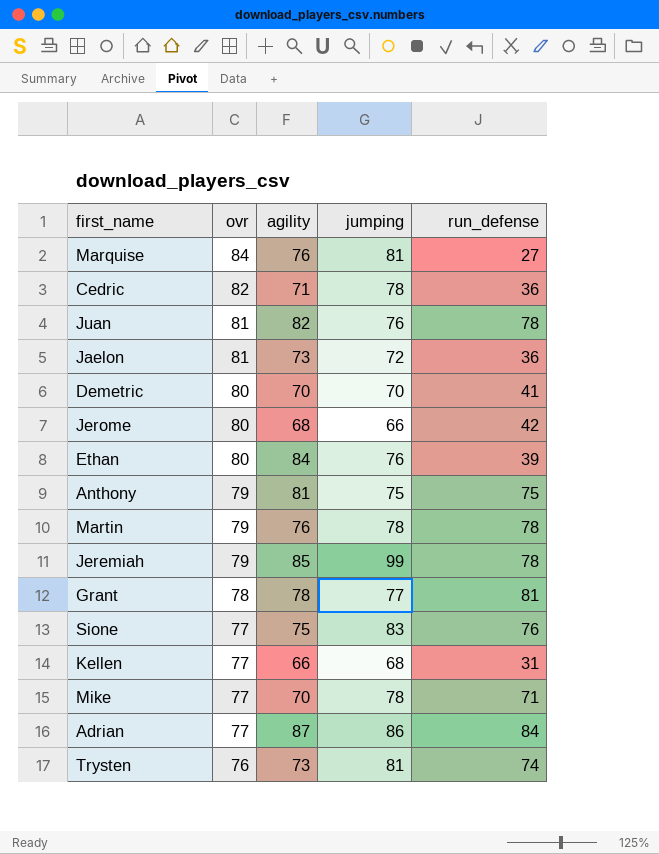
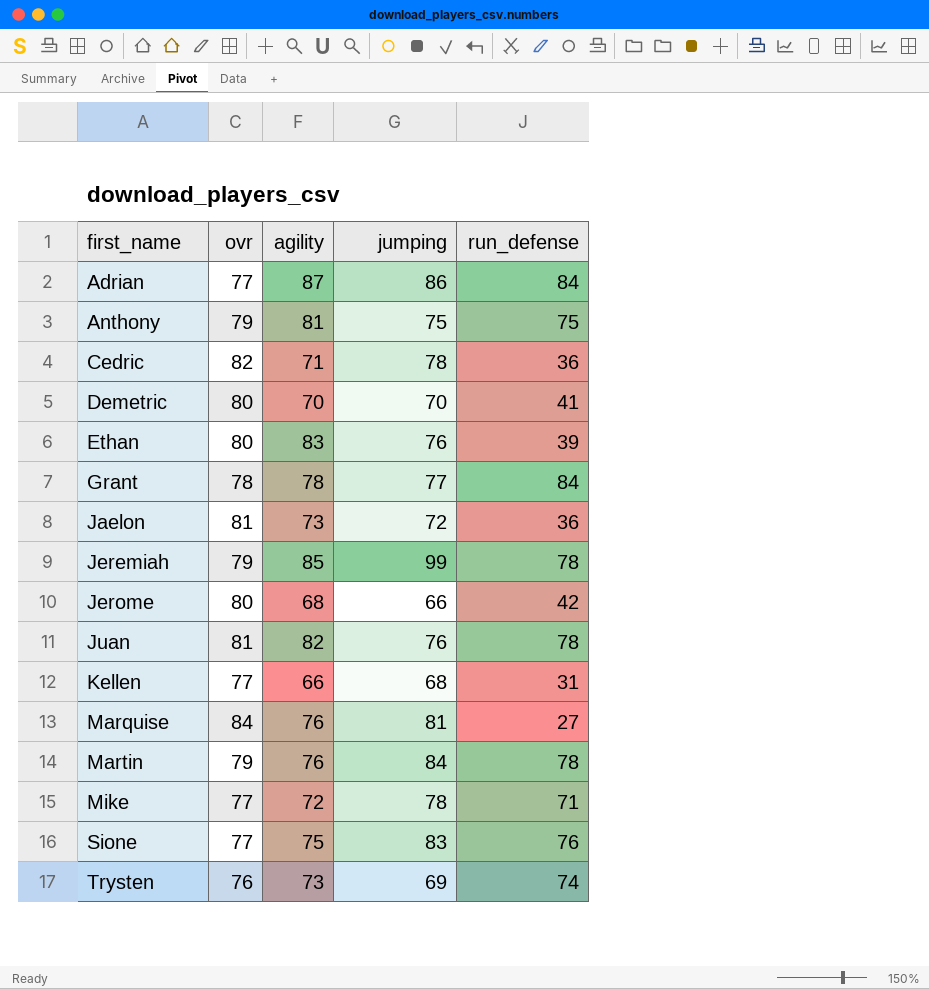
row order: ovr descending -> first_name ascending
Ethan | agility: 84 -> 83
Grant | run_defense: 81 -> 84
Martin | jumping: 78 -> 84
Mike | agility: 70 -> 72
Trysten | jumping: 81 -> 69

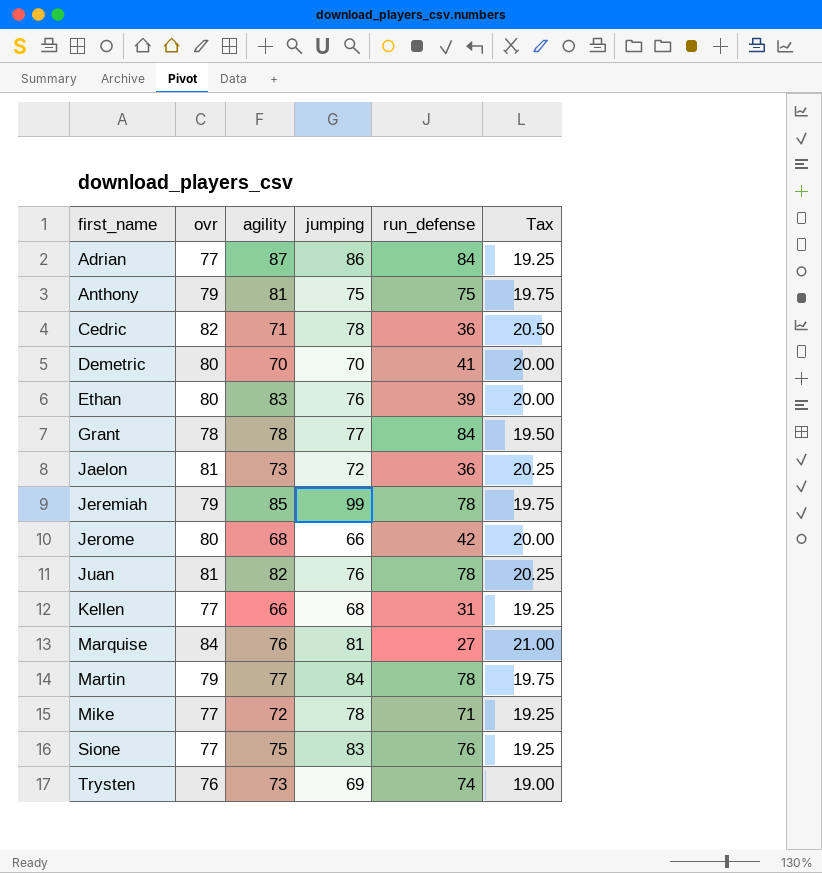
column Tax | formula: none -> [ovr] * 0.25
Martin | agility: 76 -> 77

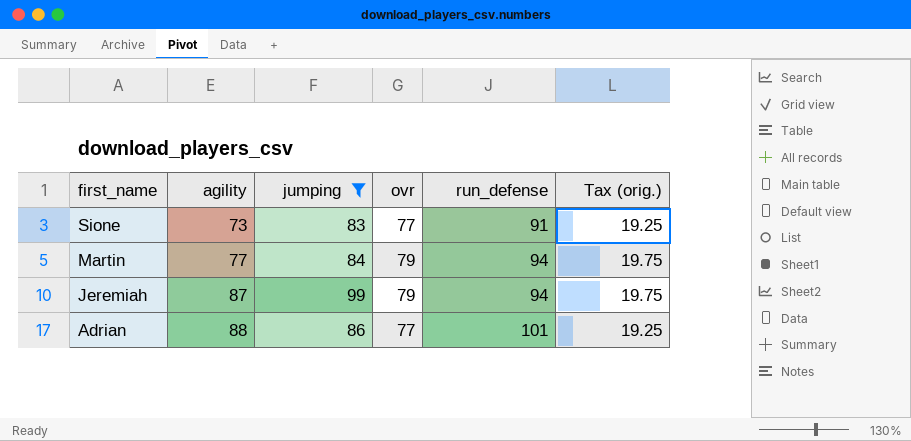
filter: none -> jumping >= 83
row order: first_name ascending -> first_name descending
column ovr | position: 2 -> 4
column name: Tax -> Tax (orig.)
Sione | agility: 75 -> 73
Sione | run_defense: 76 -> 91
Martin | run_defense: 78 -> 94
Jeremiah | agility: 85 -> 87
Jeremiah | run_defense: 78 -> 94
Adrian | agility: 87 -> 88
Adrian | run_defense: 84 -> 101

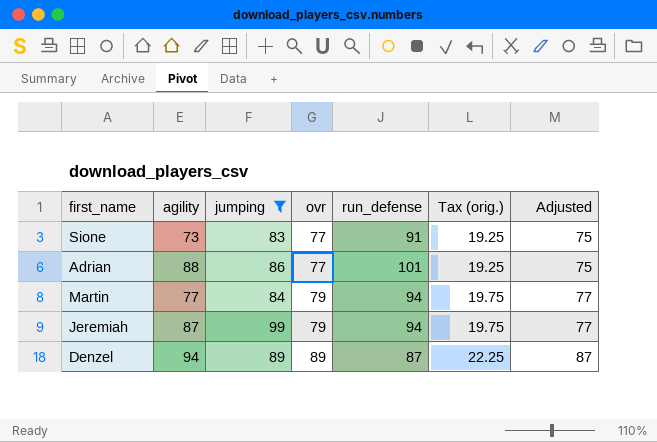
row order: first_name descending -> ovr ascending
column Adjusted | formula: none -> [ovr] - 2
row Denzel: none -> 94 | 89 | 89 | 87 | 22.25 | 87

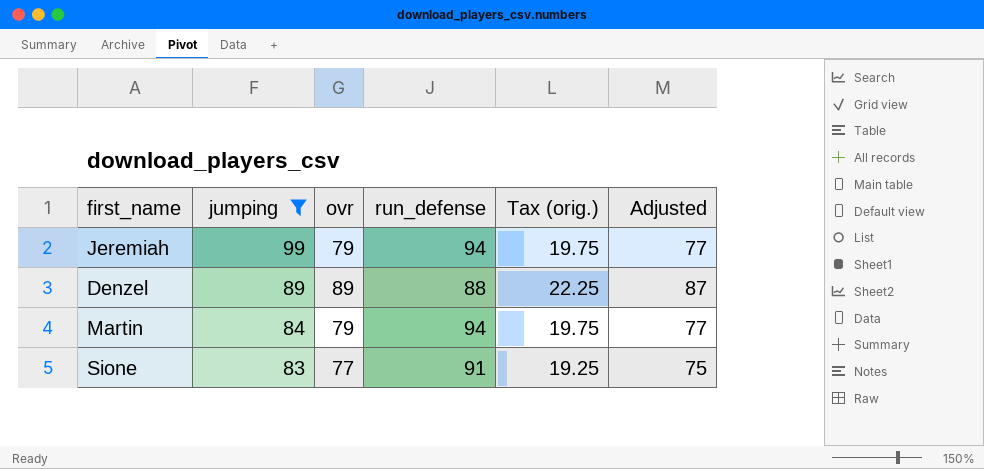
row order: ovr ascending -> jumping descending
column agility | position: 2 -> none
row Adrian: 88 | 86 | 77 | 101 | 19.25 | 75 -> none
Denzel | run_defense: 87 -> 88

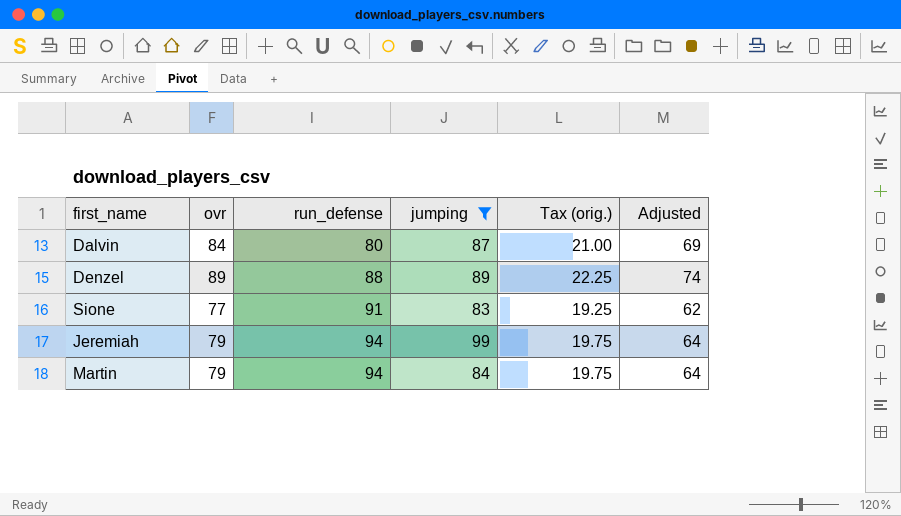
row order: jumping descending -> run_defense ascending
column jumping | position: 2 -> 4
column Adjusted | formula: [ovr] - 2 -> [ovr] - 15
row Dalvin: none -> 84 | 80 | 87 | 21.00 | 69

